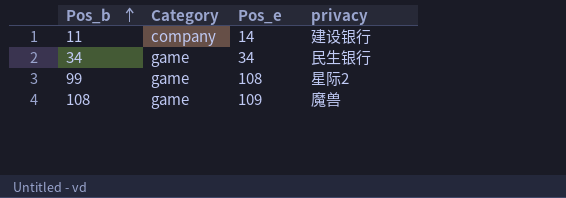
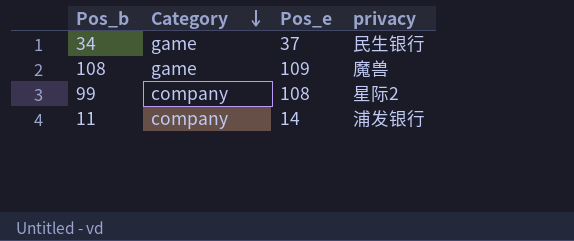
row order: Pos_b ascending -> Category descending
34 | Pos_e: 34 -> 37
99 | Category: game -> company
11 | privacy: 建设银行 -> 浦发银行

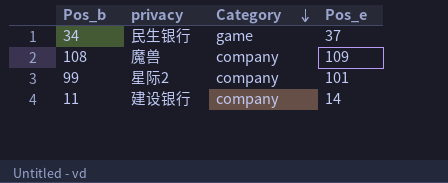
column privacy | position: 4 -> 2
108 | Category: game -> company
99 | Pos_e: 108 -> 101
11 | privacy: 浦发银行 -> 建设银行

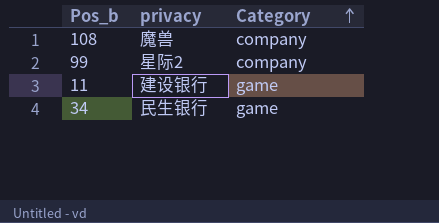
row order: Category descending -> Category ascending
column Pos_e | position: 4 -> none
11 | Category: company -> game

